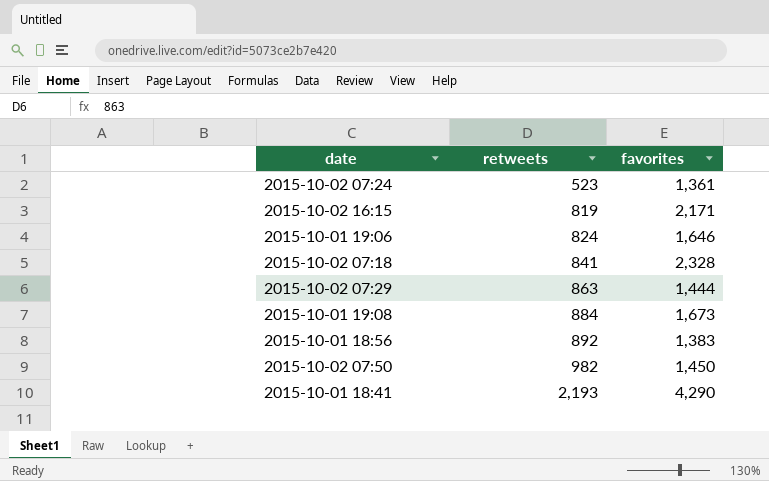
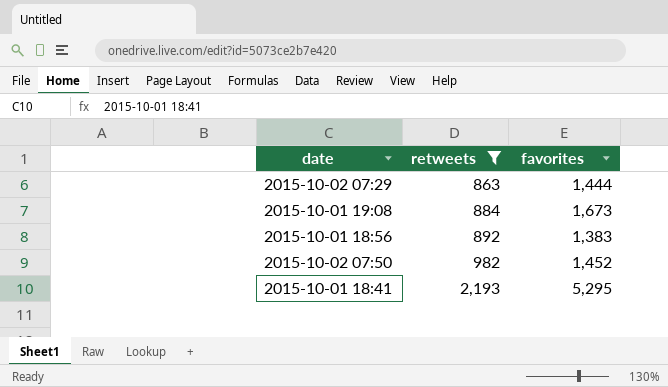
filter: none -> retweets >= 863
2015-10-02 07:50 | favorites: 1,450 -> 1,452
2015-10-01 18:41 | favorites: 4,290 -> 5,295

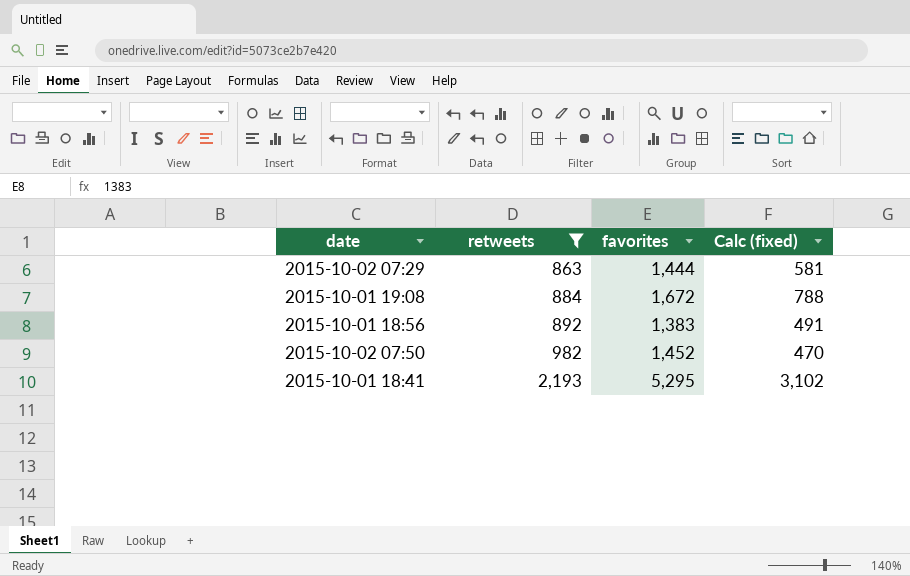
column Calc (fixed) | formula: none -> [favorites] - [retweets]
2015-10-01 19:08 | favorites: 1,673 -> 1,672

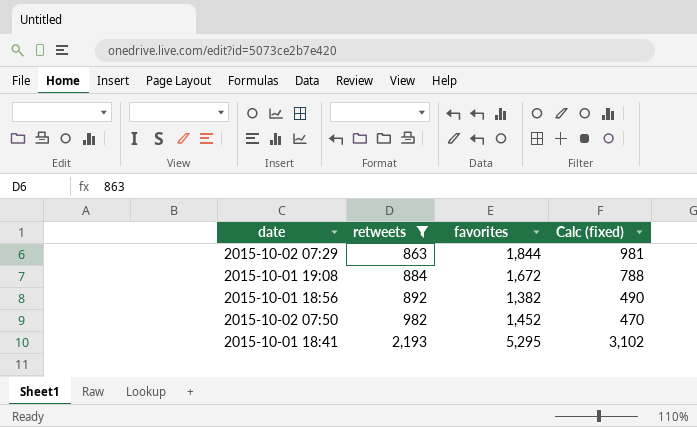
2015-10-02 07:29 | favorites: 1,444 -> 1,844
2015-10-02 07:29 | Calc (fixed): 581 -> 981
2015-10-01 18:56 | favorites: 1,383 -> 1,382
2015-10-01 18:56 | Calc (fixed): 491 -> 490

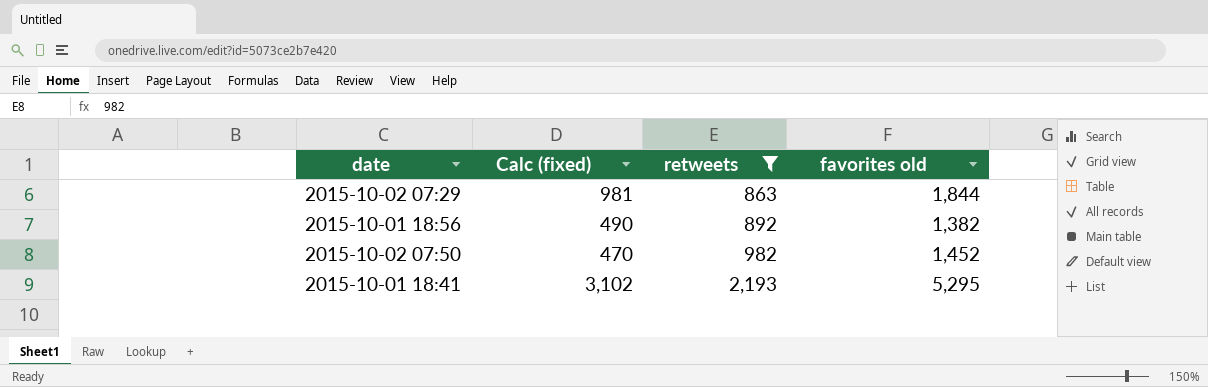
column Calc (fixed) | position: 4 -> 2
column name: favorites -> favorites old
row 2015-10-01 19:08: 884 | 1,672 | 788 -> none

